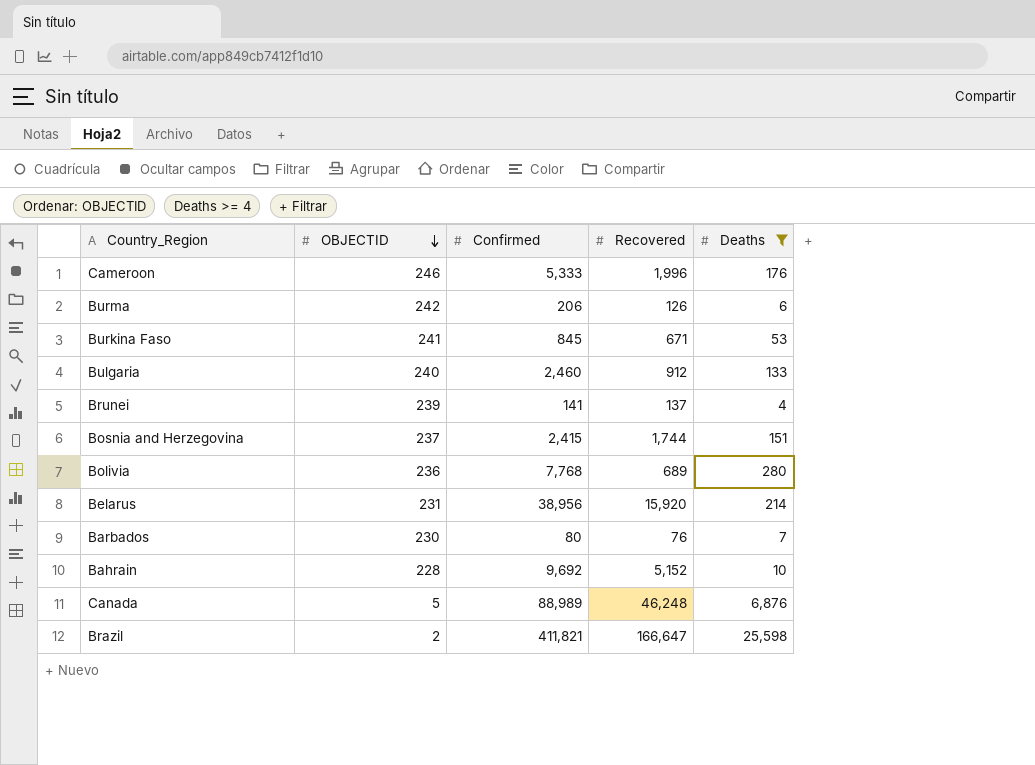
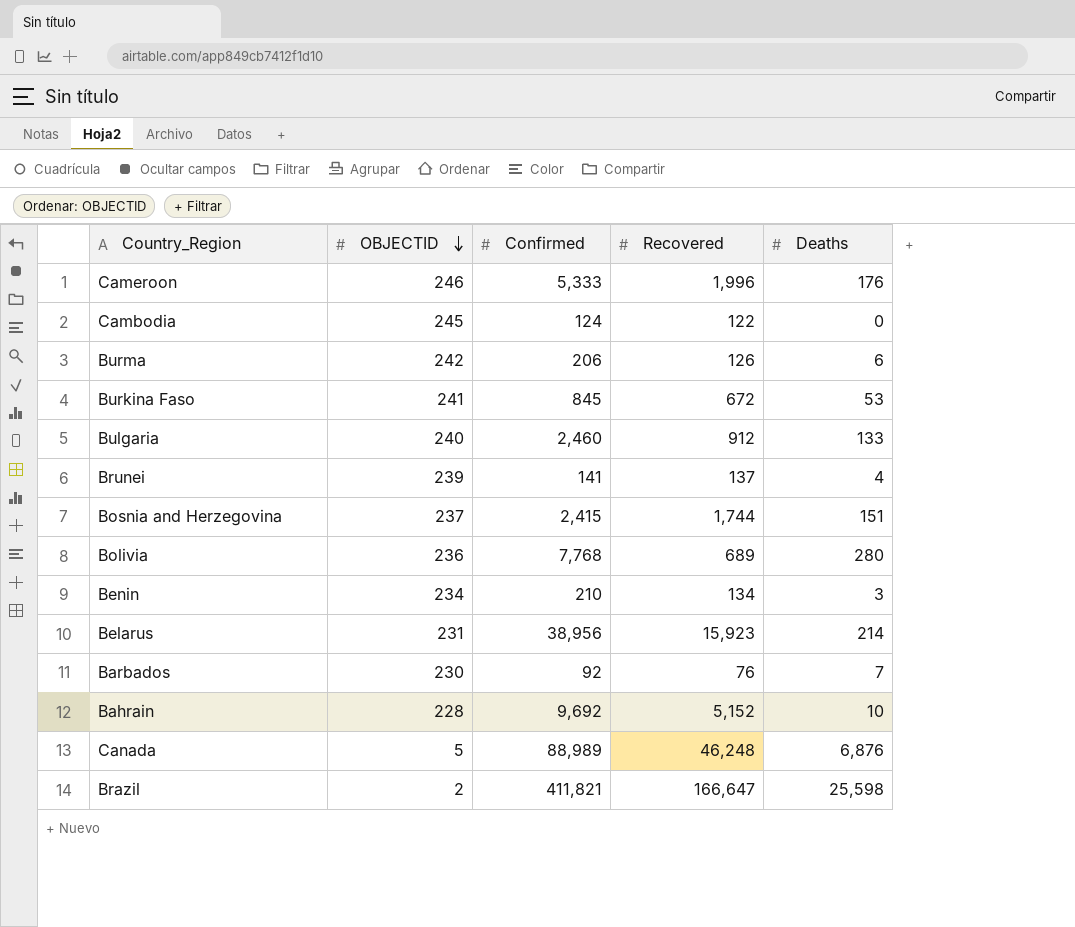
filter: Deaths >= 4 -> none
Burkina Faso | Recovered: 671 -> 672
Belarus | Recovered: 15,920 -> 15,923
Barbados | Confirmed: 80 -> 92

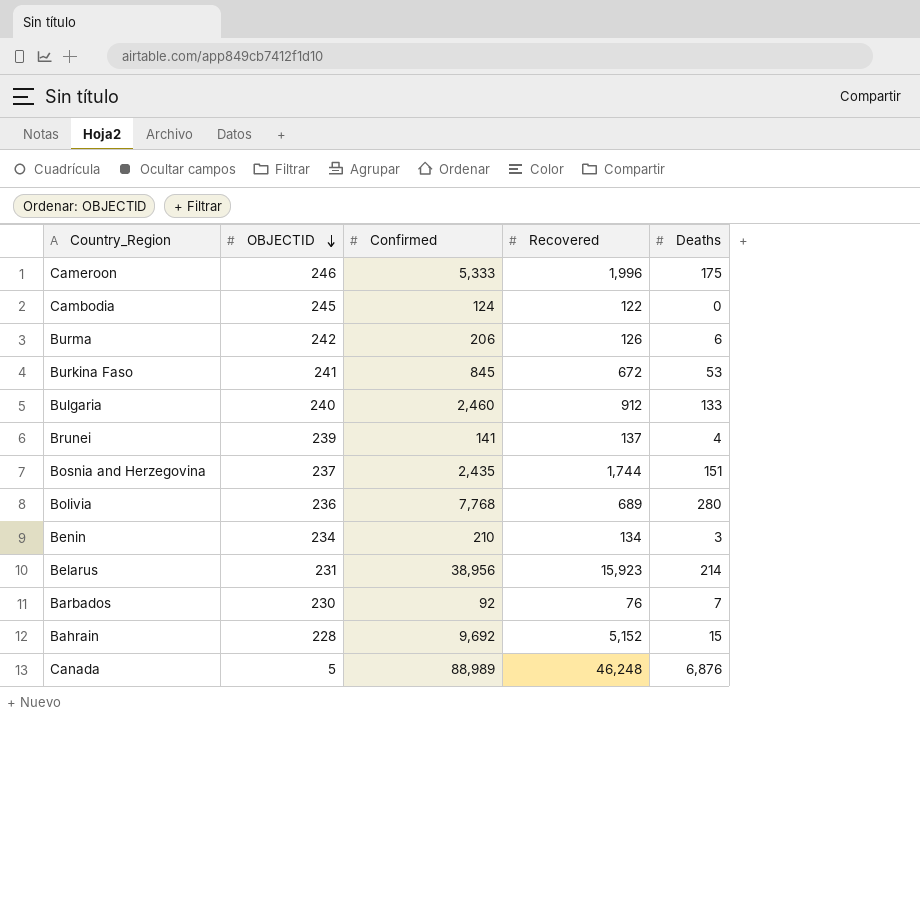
row Brazil: 2 | 411,821 | 166,647 | 25,598 -> none
Cameroon | Deaths: 176 -> 175
Bosnia and Herzegovina | Confirmed: 2,415 -> 2,435
Bahrain | Deaths: 10 -> 15

